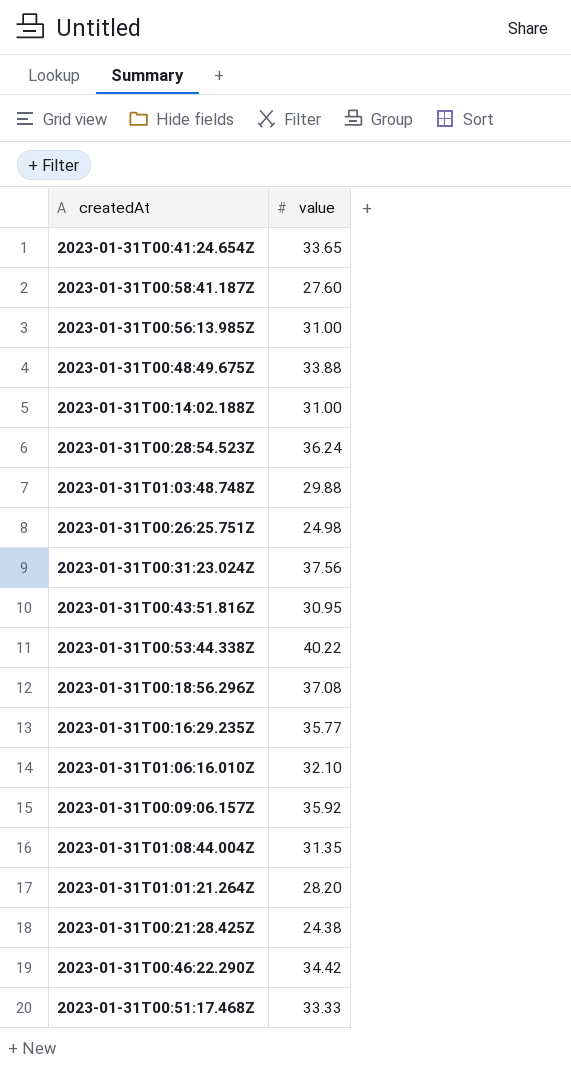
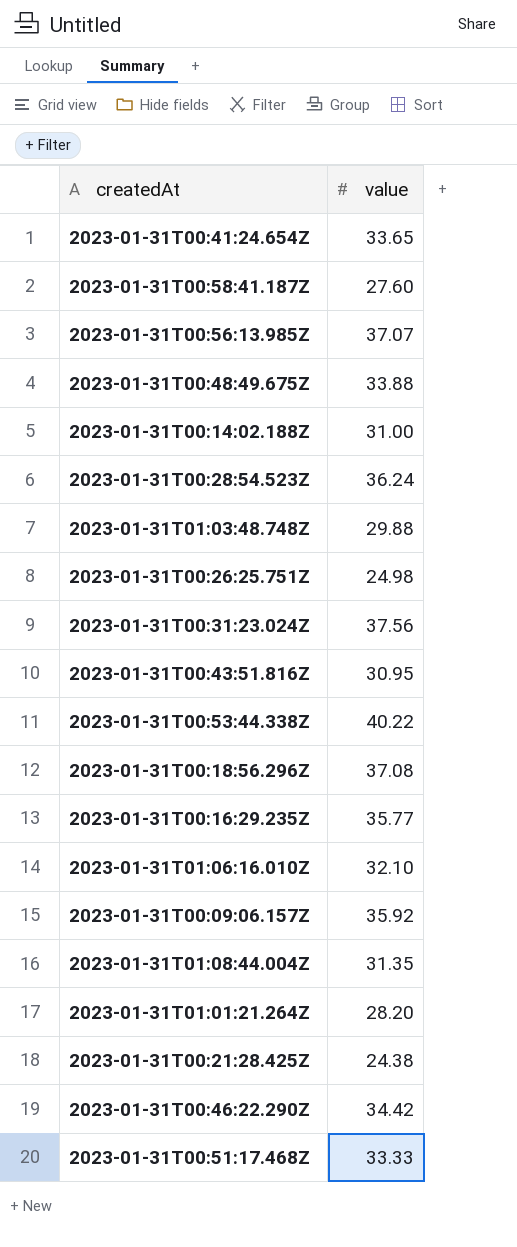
2023-01-31T00:56:13.985Z | value: 31.00 -> 37.07

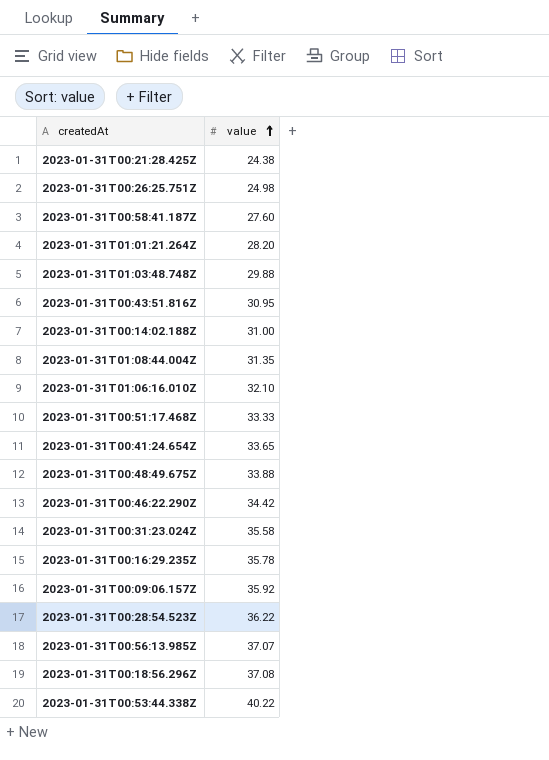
row order: none -> value ascending
2023-01-31T00:31:23.024Z | value: 37.56 -> 35.58
2023-01-31T00:16:29.235Z | value: 35.77 -> 35.78
2023-01-31T00:28:54.523Z | value: 36.24 -> 36.22

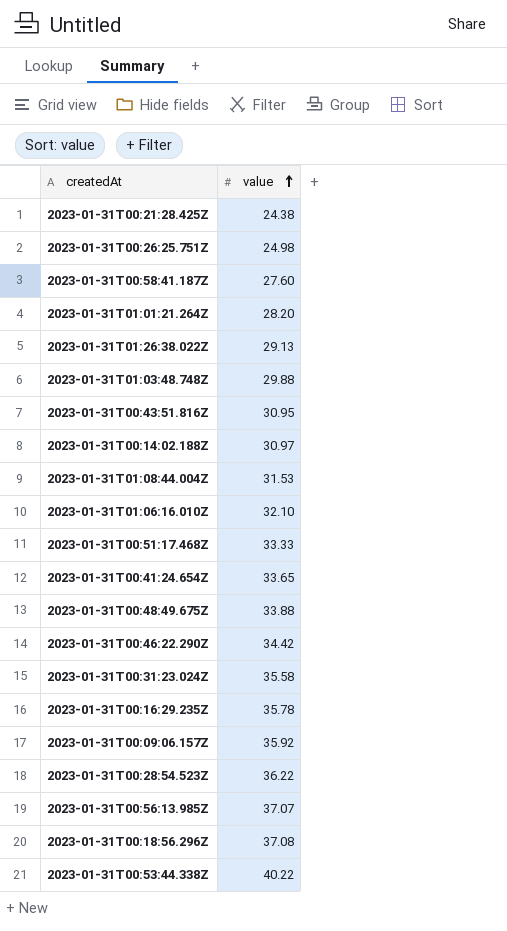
row 2023-01-31T01:26:38.022Z: none -> 29.13
2023-01-31T00:14:02.188Z | value: 31.00 -> 30.97
2023-01-31T01:08:44.004Z | value: 31.35 -> 31.53

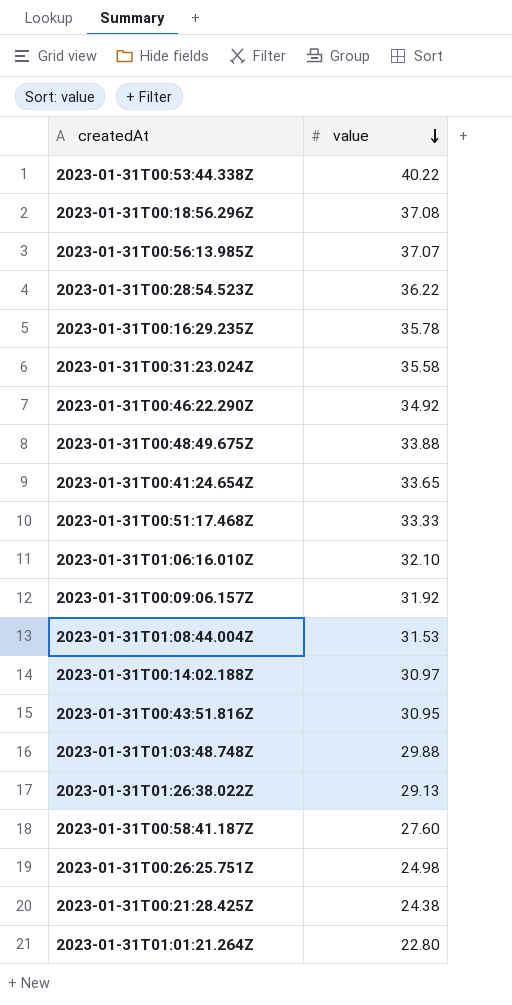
row order: value ascending -> value descending
2023-01-31T00:46:22.290Z | value: 34.42 -> 34.92
2023-01-31T00:09:06.157Z | value: 35.92 -> 31.92
2023-01-31T01:01:21.264Z | value: 28.20 -> 22.80

